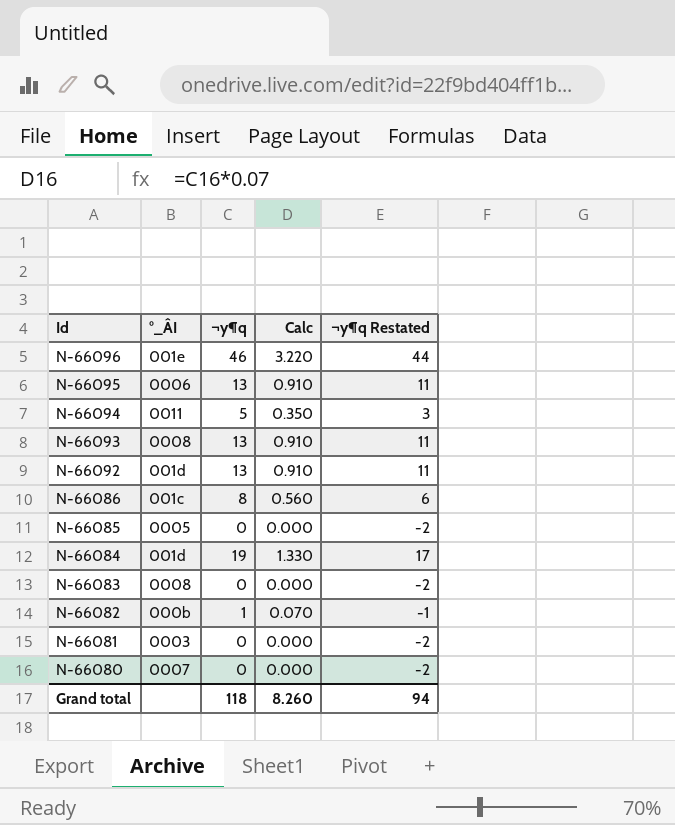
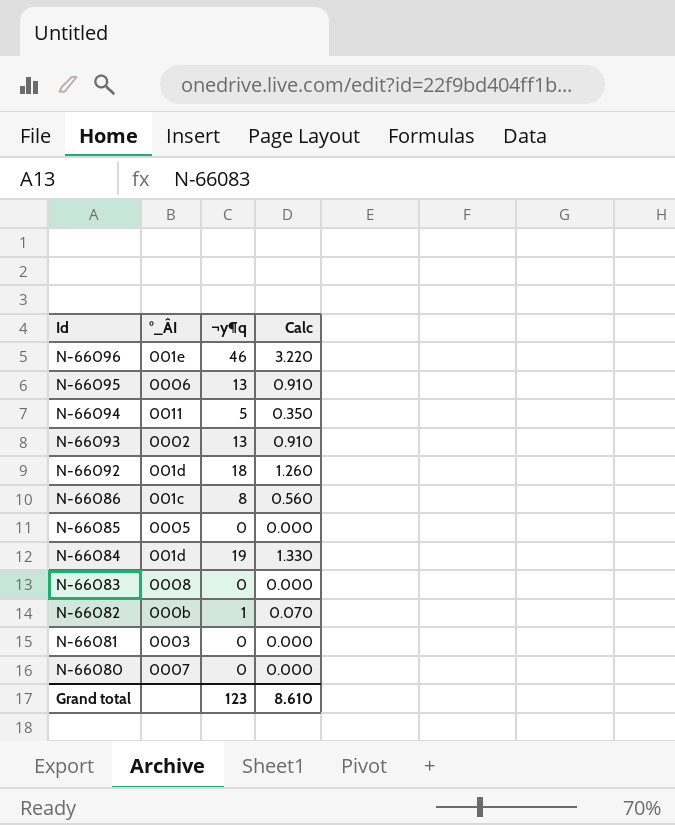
column ¬y¶q Restated | formula: [¬y¶q] - 2 -> none
N-66093 | °_ÂI: 0008 -> 0002
N-66092 | ¬y¶q: 13 -> 18
N-66092 | Calc: 0.910 -> 1.260
Grand total | ¬y¶q: 118 -> 123
Grand total | Calc: 8.260 -> 8.610

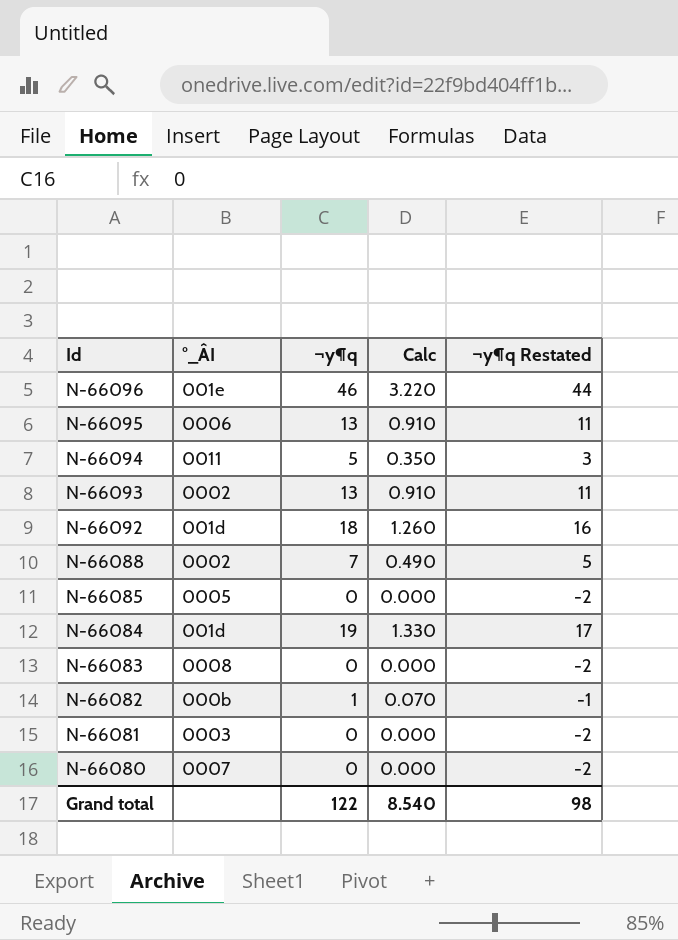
column ¬y¶q Restated | formula: none -> [¬y¶q] - 2
row N-66086: 001c | 8 | 0.560 -> none
row N-66088: none -> 0002 | 7 | 0.490 | 5
Grand total | ¬y¶q: 123 -> 122
Grand total | Calc: 8.610 -> 8.540

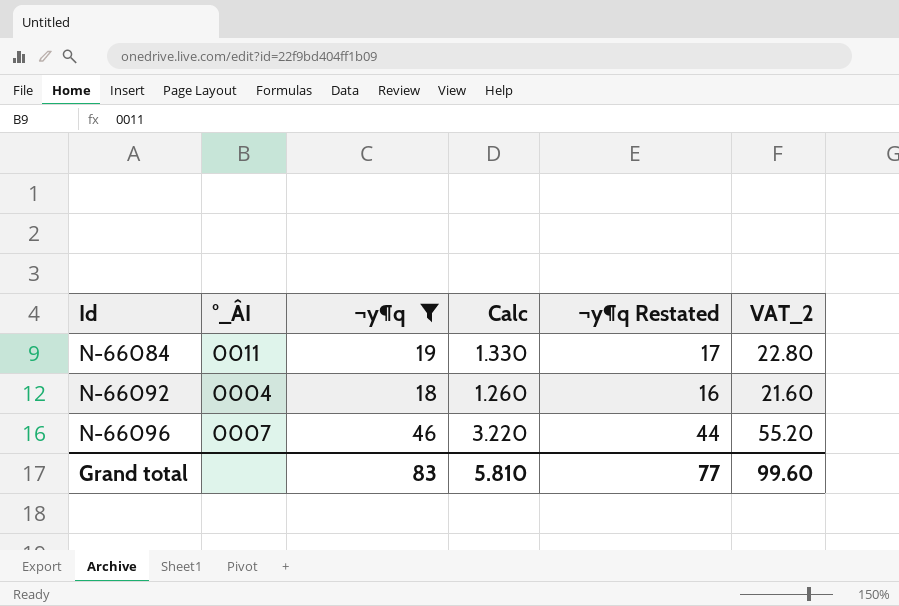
filter: none -> ¬y¶q >= 18
row order: Id descending -> Id ascending
column VAT_2 | formula: none -> [¬y¶q] * 1.2
N-66084 | °_ÂI: 001d -> 0011
N-66092 | °_ÂI: 001d -> 0004
N-66096 | °_ÂI: 001e -> 0007
Grand total | ¬y¶q: 122 -> 83
Grand total | Calc: 8.540 -> 5.810
Grand total | ¬y¶q Restated: 98 -> 77

